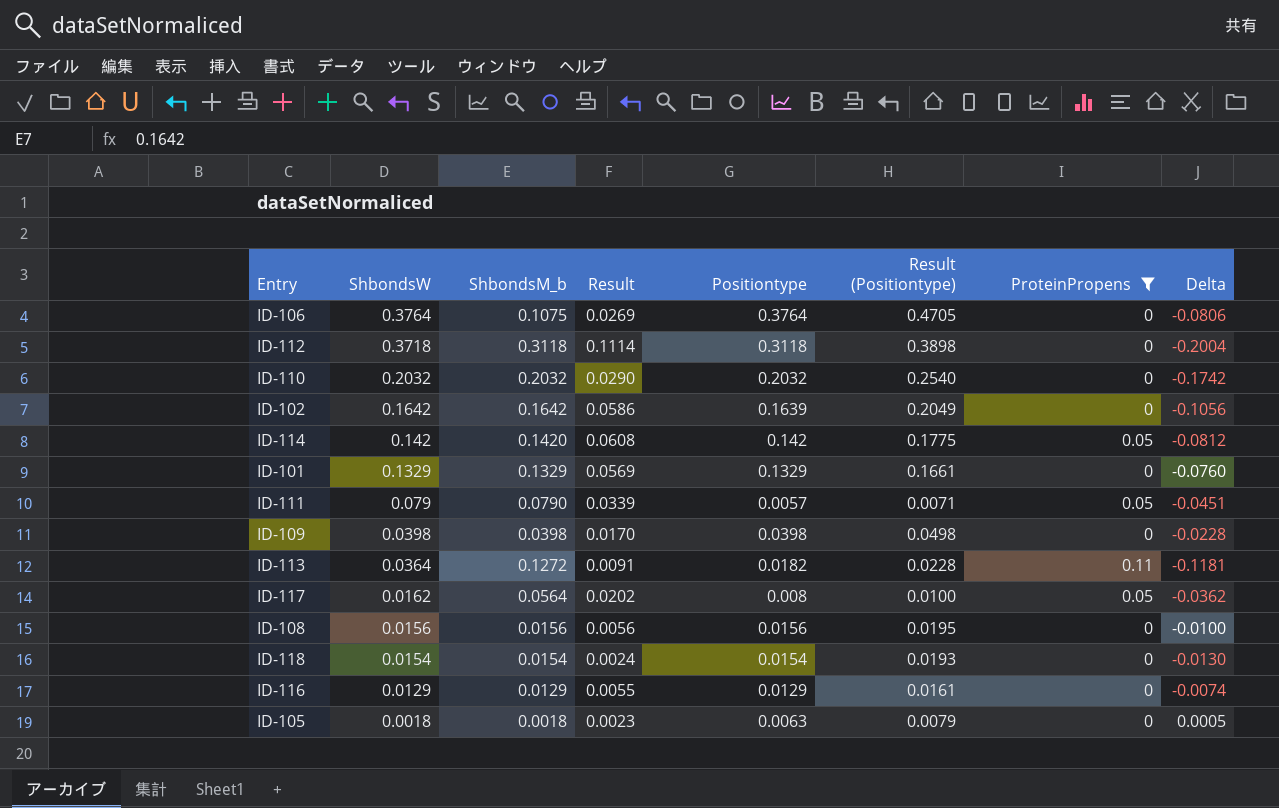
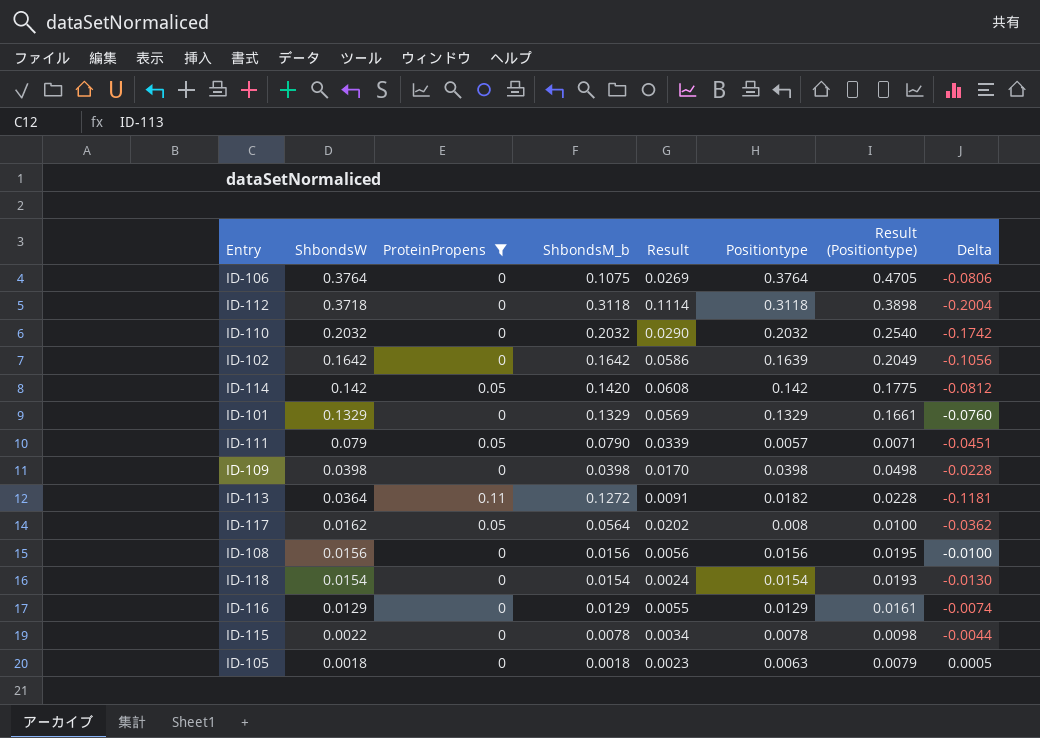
column ProteinPropens | position: 7 -> 3
row ID-115: none -> 0.0022 | 0 | 0.0078 | 0.0034 | 0.0078 | 0.0098 | -0.0044

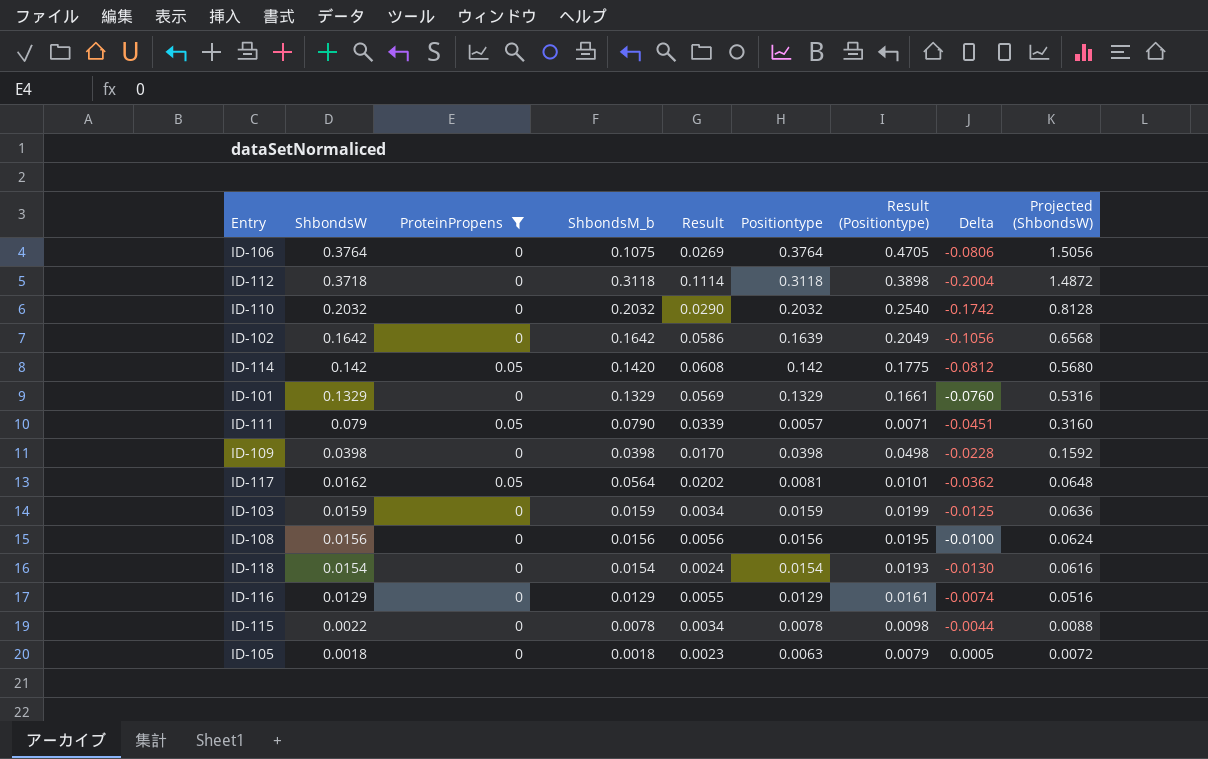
column Projected (ShbondsW) | formula: none -> [ShbondsW] * 4
row ID-113: 0.0364 | 0.11 | 0.1272 | 0.0091 | 0.0182 | 0.0228 | -0.1181 -> none
ID-117 | Positiontype: 0.008 -> 0.0081
ID-117 | Result (Positiontype): 0.0100 -> 0.0101
row ID-103: none -> 0.0159 | 0 | 0.0159 | 0.0034 | 0.0159 | 0.0199 | -0.0125 | 0.0636

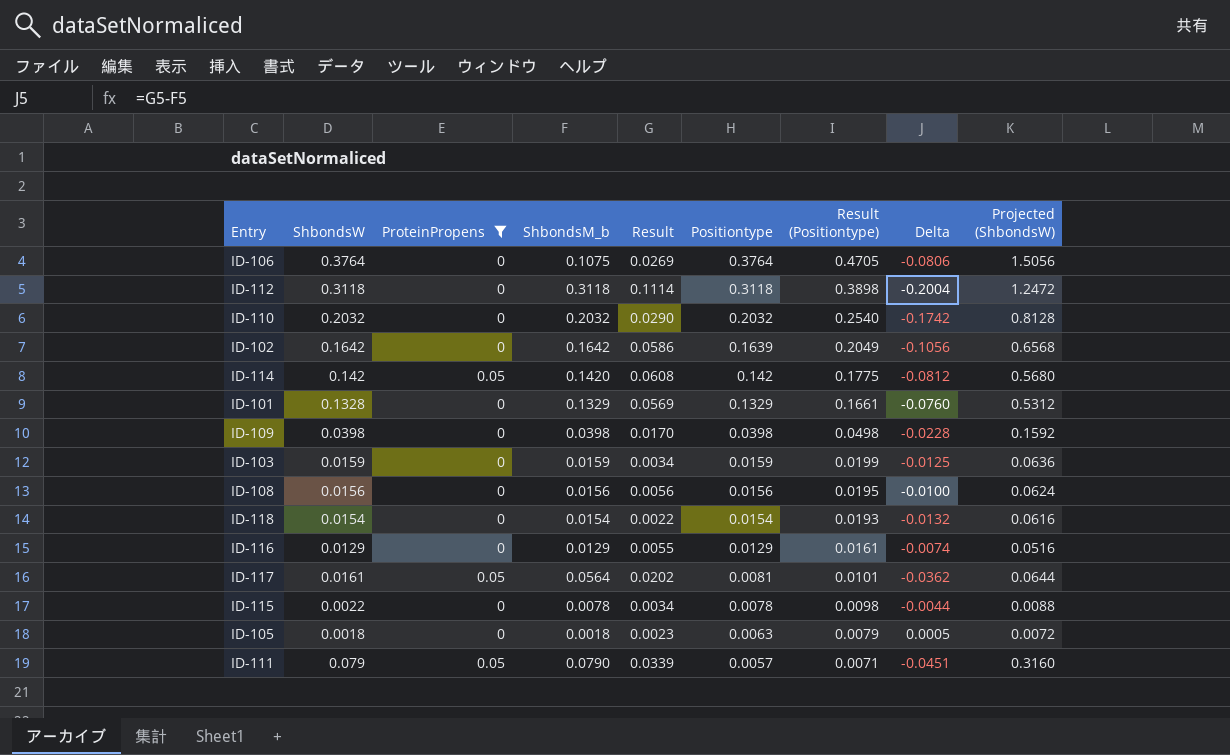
row order: ShbondsW descending -> Positiontype descending
ID-112 | ShbondsW: 0.3718 -> 0.3118
ID-112 | Projected (ShbondsW): 1.4872 -> 1.2472
ID-101 | ShbondsW: 0.1329 -> 0.1328
ID-101 | Projected (ShbondsW): 0.5316 -> 0.5312
ID-118 | Result: 0.0024 -> 0.0022
ID-118 | Delta: -0.0130 -> -0.0132
ID-117 | ShbondsW: 0.0162 -> 0.0161
ID-117 | Projected (ShbondsW): 0.0648 -> 0.0644

